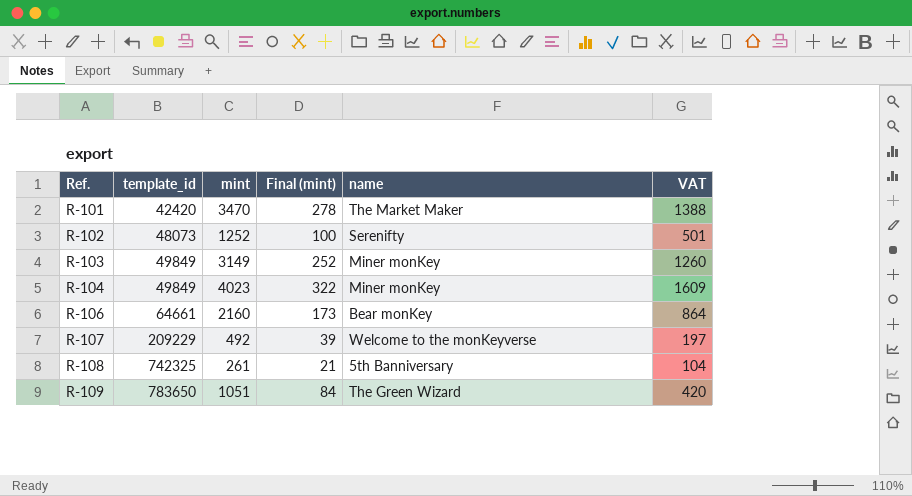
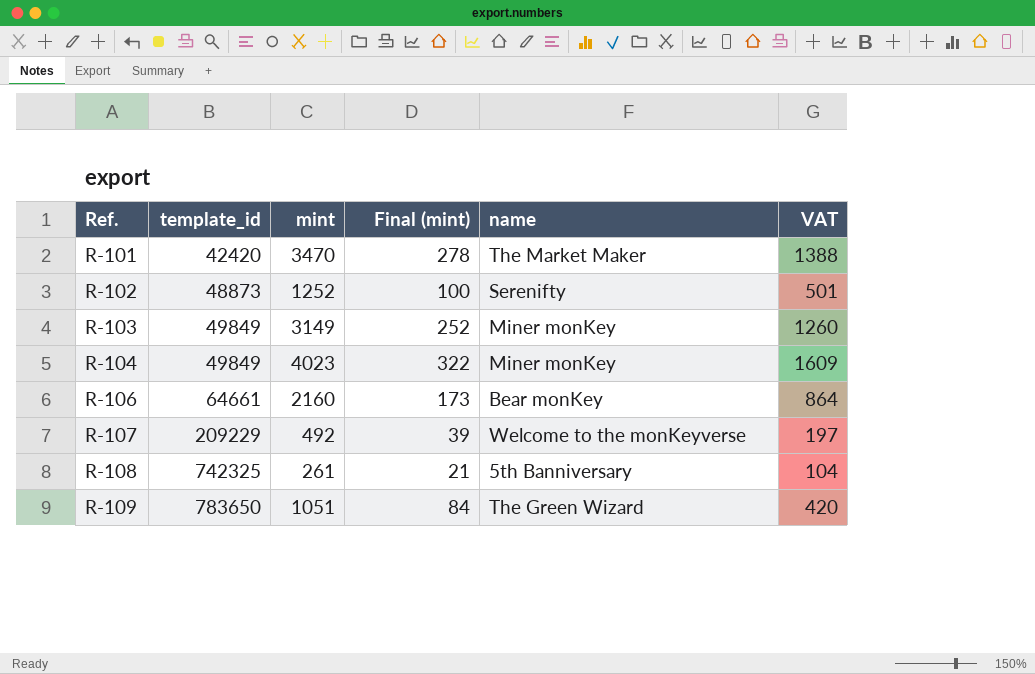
R-102 | template_id: 48073 -> 48873

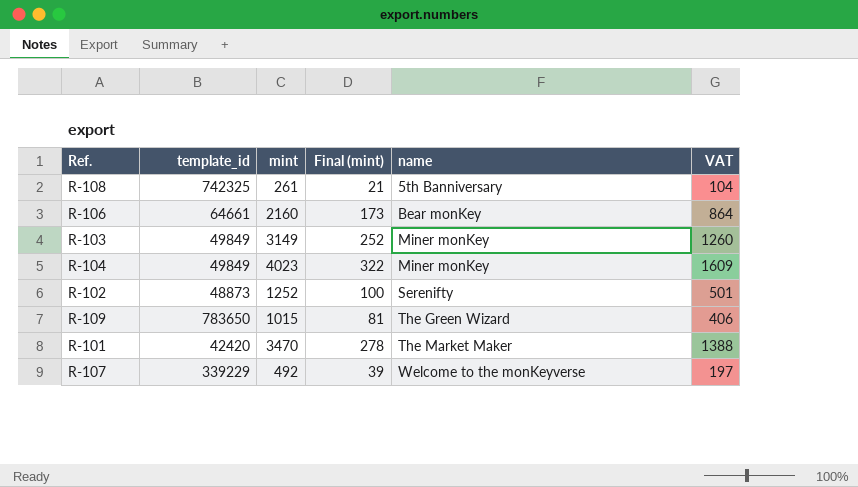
row order: Ref. ascending -> name ascending
R-109 | mint: 1051 -> 1015
R-109 | Final (mint): 84 -> 81
R-109 | VAT: 420 -> 406
R-107 | template_id: 209229 -> 339229

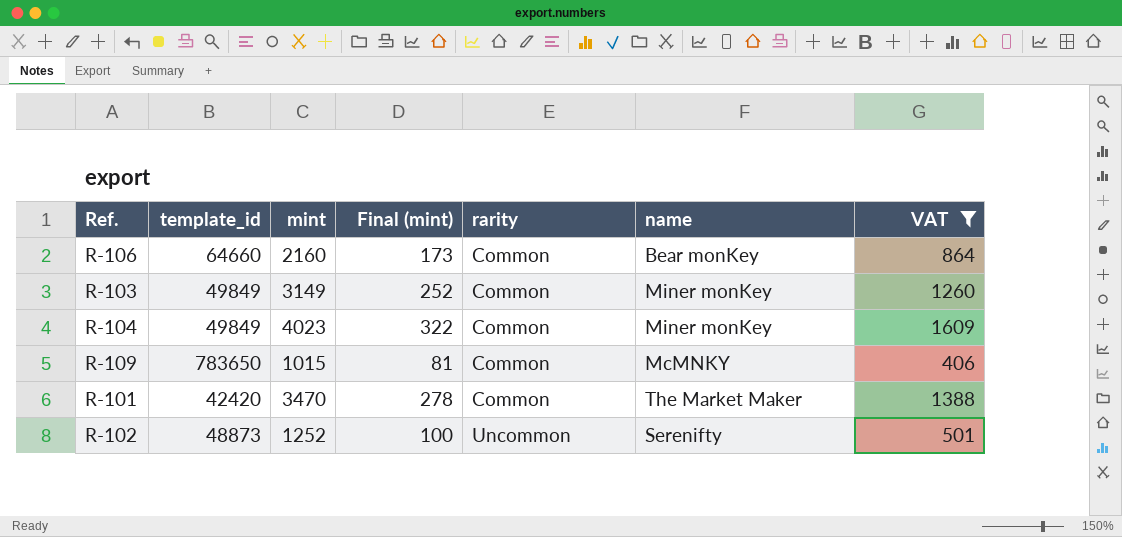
filter: none -> VAT >= 406
row order: name ascending -> rarity ascending
column rarity | position: none -> 5
R-106 | template_id: 64661 -> 64660
R-109 | name: The Green Wizard -> McMNKY

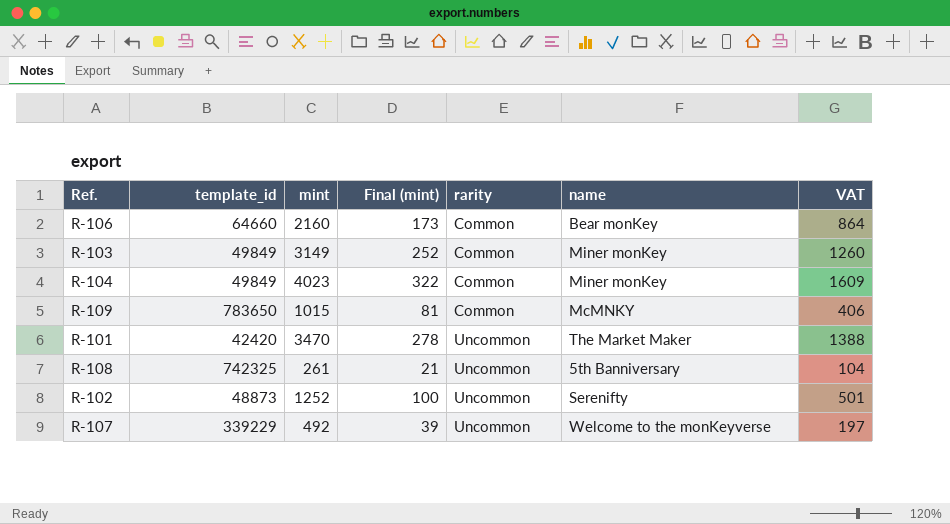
filter: VAT >= 406 -> none
R-101 | rarity: Common -> Uncommon

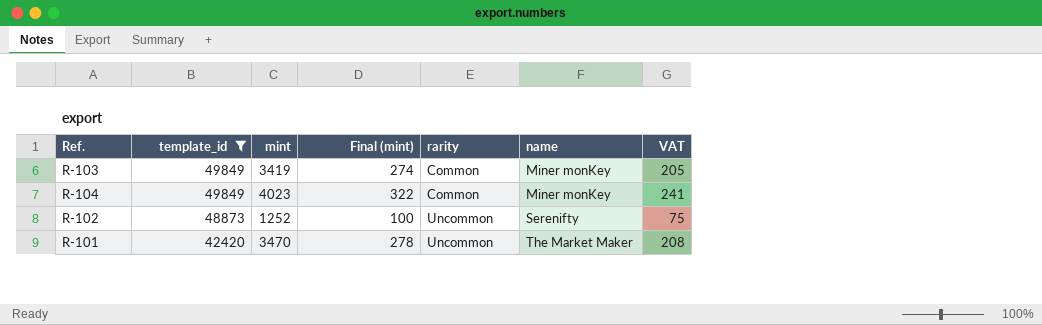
filter: none -> template_id <= 49849
row order: rarity ascending -> template_id descending
column VAT | formula: [mint] * 0.4 -> [mint] * 0.06
R-103 | mint: 3149 -> 3419
R-103 | Final (mint): 252 -> 274

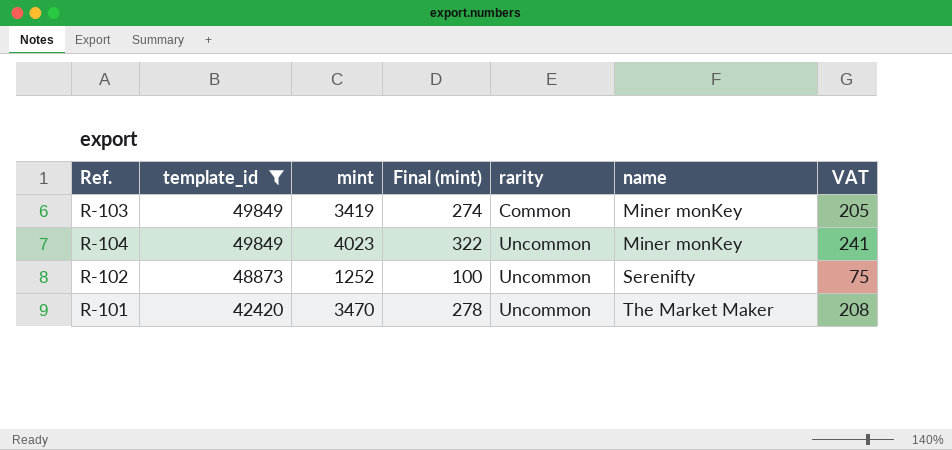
R-104 | rarity: Common -> Uncommon

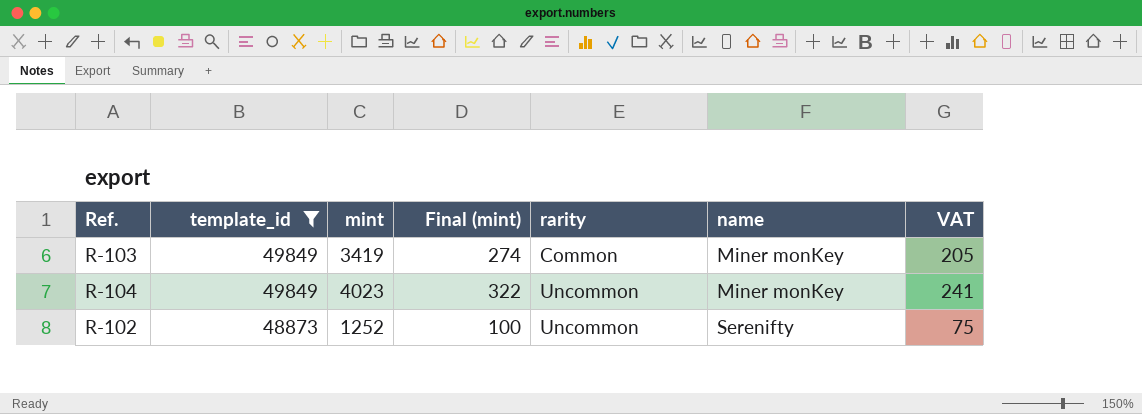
row R-101: 42420 | 3470 | 278 | Uncommon | The Market Maker | 208 -> none

